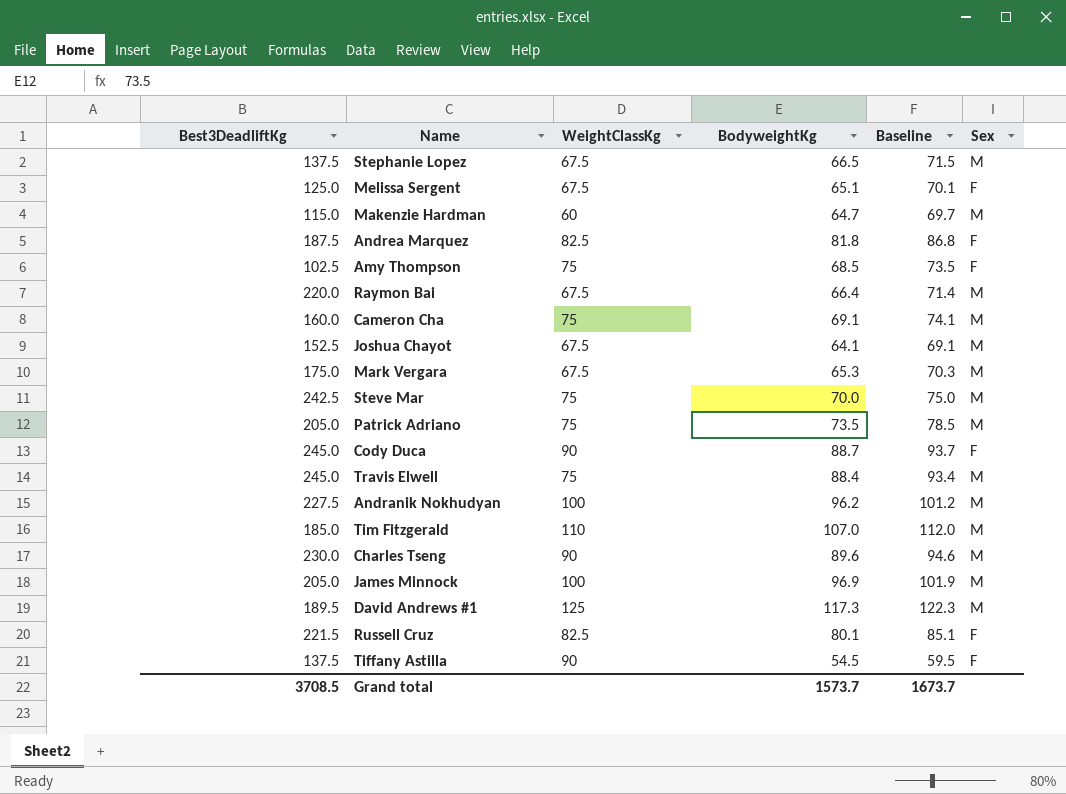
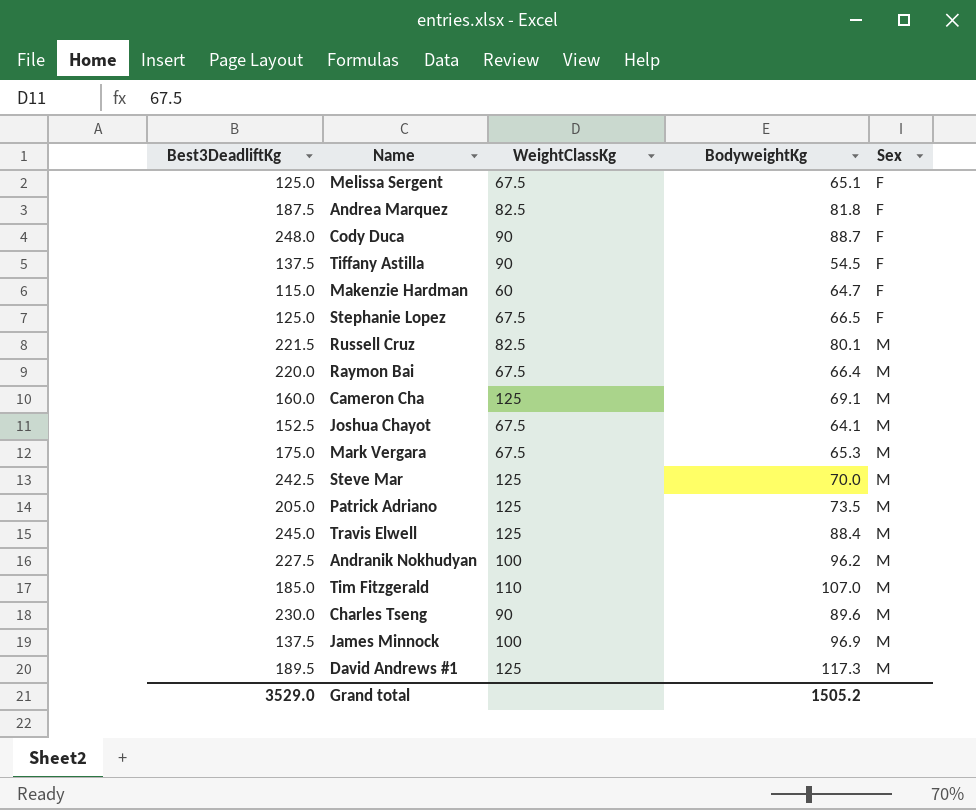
row order: none -> Sex ascending
column Baseline | formula: [BodyweightKg] + 5 -> none
row Amy Thompson: 102.5 | 75 | 68.5 | 73.5 | F -> none
Cody Duca | Best3DeadliftKg: 245.0 -> 248.0
Makenzie Hardman | Sex: M -> F
Stephanie Lopez | Best3DeadliftKg: 137.5 -> 125.0
Stephanie Lopez | Sex: M -> F
Russell Cruz | Sex: F -> M
Cameron Cha | WeightClassKg: 75 -> 125
Steve Mar | WeightClassKg: 75 -> 125
Patrick Adriano | WeightClassKg: 75 -> 125
Travis Elwell | WeightClassKg: 75 -> 125
James Minnock | Best3DeadliftKg: 205.0 -> 137.5
Grand total | Best3DeadliftKg: 3708.5 -> 3529.0
Grand total | BodyweightKg: 1573.7 -> 1505.2

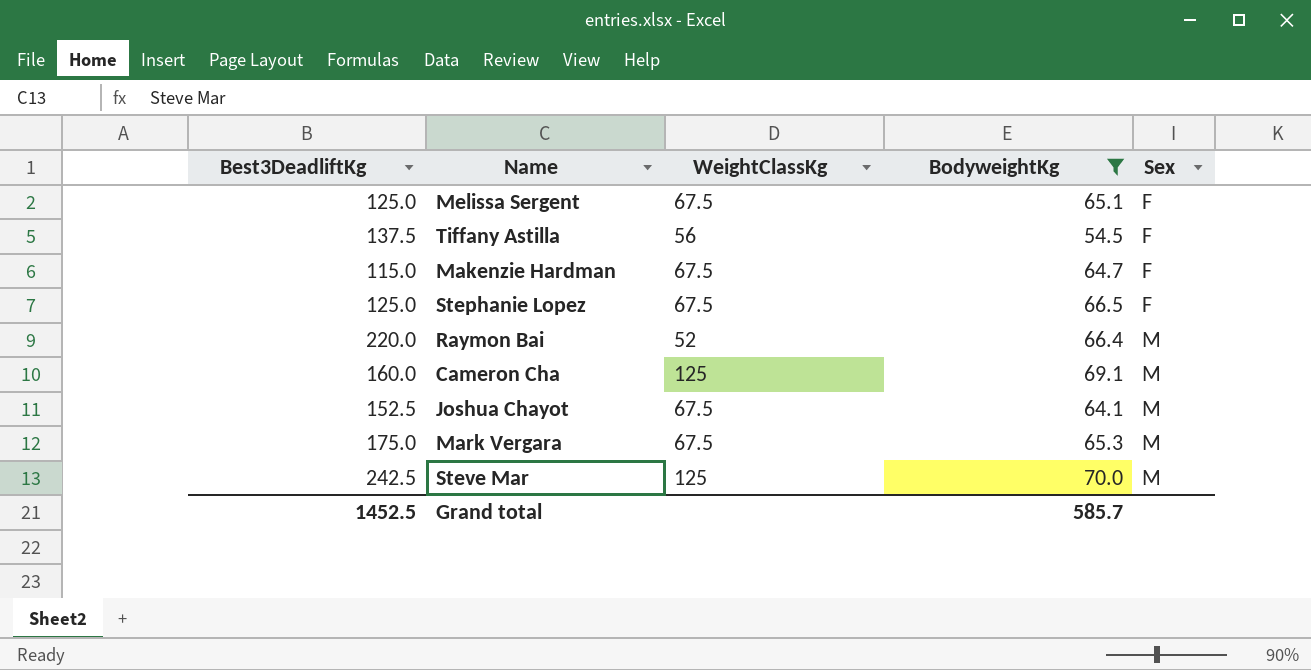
filter: none -> BodyweightKg <= 70.0
Tiffany Astilla | WeightClassKg: 90 -> 56
Makenzie Hardman | WeightClassKg: 60 -> 67.5
Raymon Bai | WeightClassKg: 67.5 -> 52
Grand total | Best3DeadliftKg: 3529.0 -> 1452.5
Grand total | BodyweightKg: 1505.2 -> 585.7

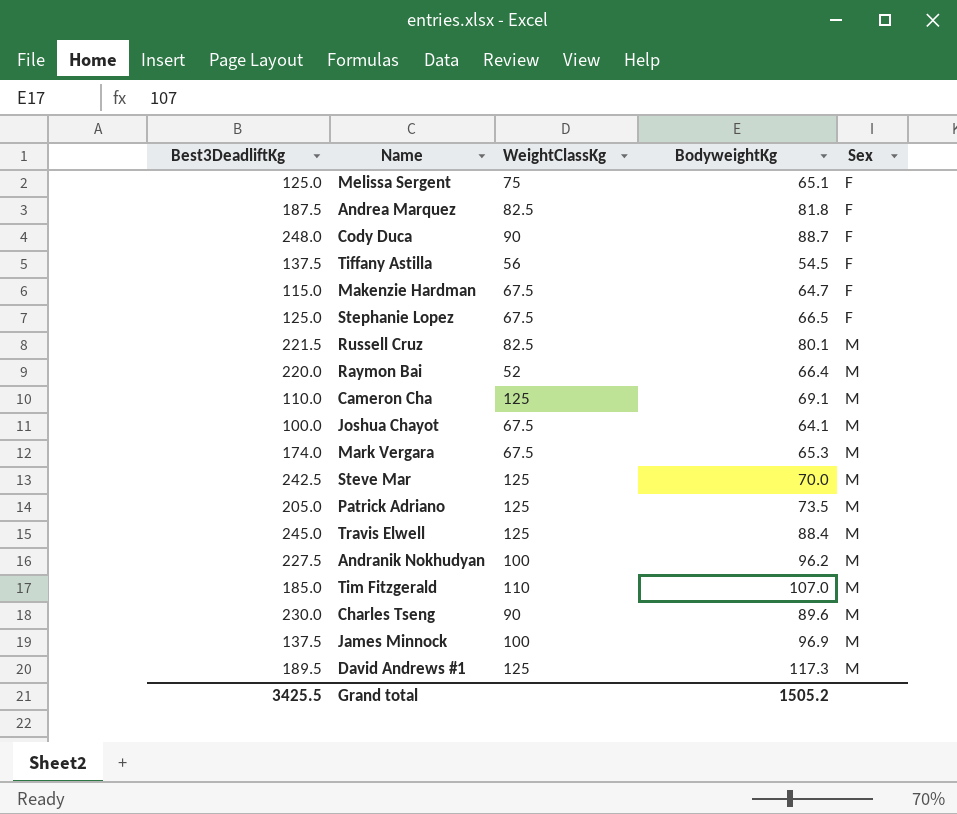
filter: BodyweightKg <= 70.0 -> none
Melissa Sergent | WeightClassKg: 67.5 -> 75
Cameron Cha | Best3DeadliftKg: 160.0 -> 110.0
Joshua Chayot | Best3DeadliftKg: 152.5 -> 100.0
Mark Vergara | Best3DeadliftKg: 175.0 -> 174.0
Grand total | Best3DeadliftKg: 1452.5 -> 3425.5
Grand total | BodyweightKg: 585.7 -> 1505.2

